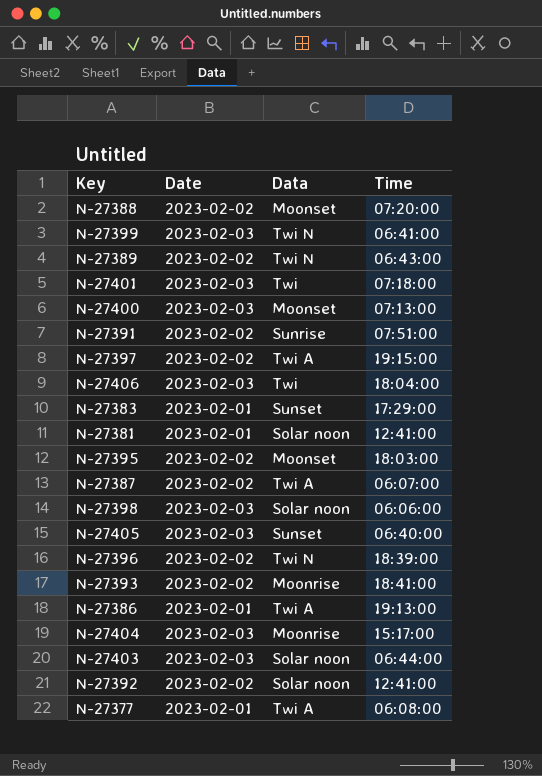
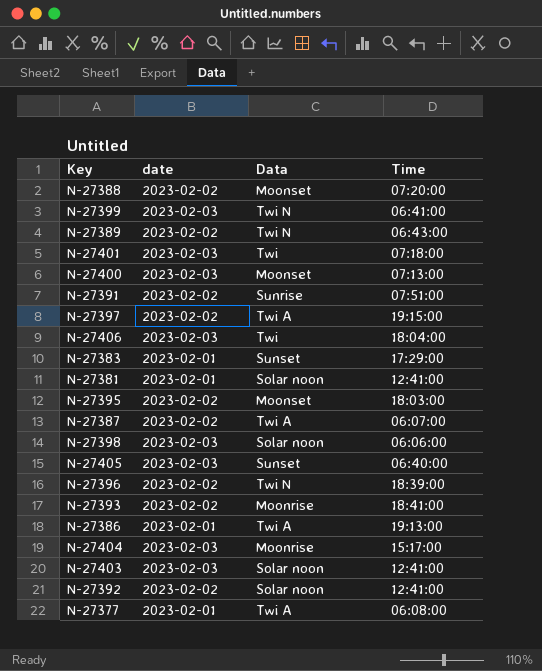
column name: Date -> date
N-27403 | Time: 06:44:00 -> 12:41:00

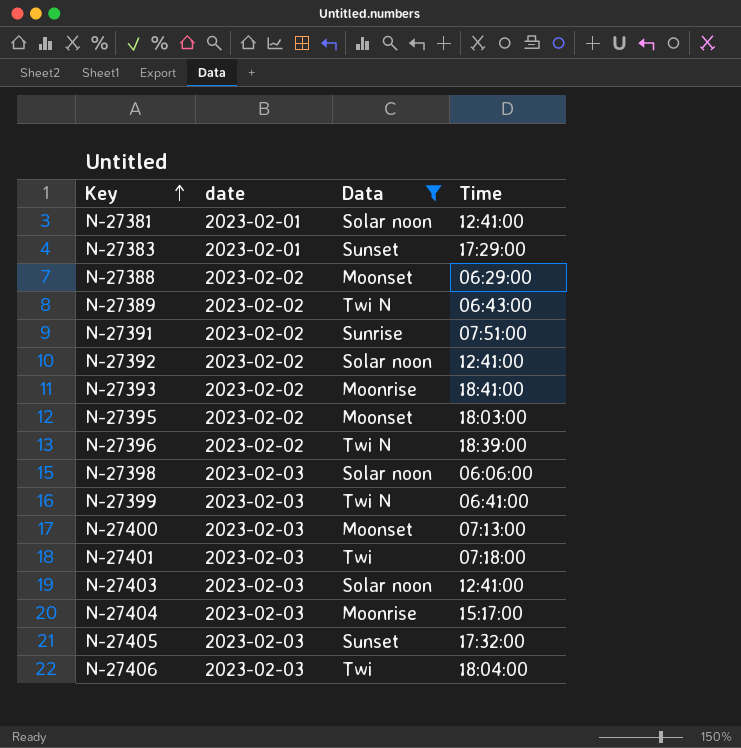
filter: none -> Data != Twi A
row order: none -> Key ascending
N-27388 | Time: 07:20:00 -> 06:29:00
N-27405 | Time: 06:40:00 -> 17:32:00

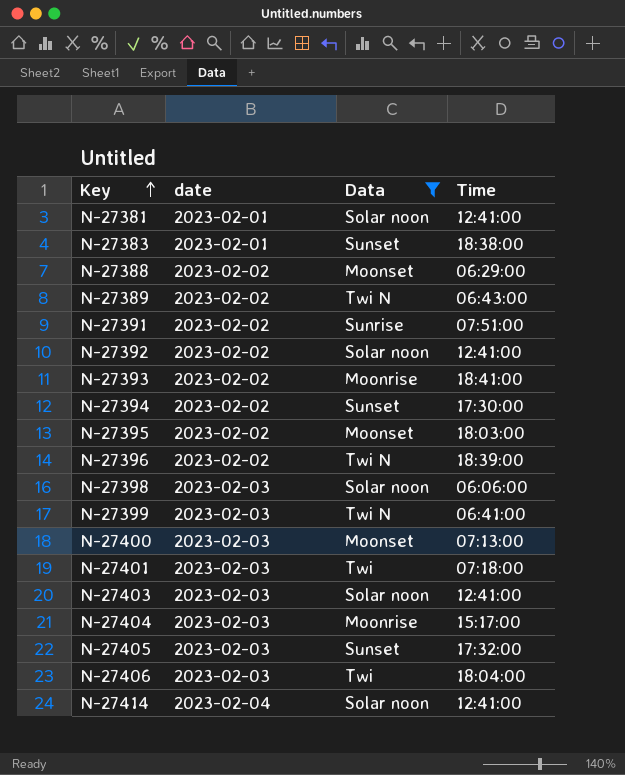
N-27383 | Time: 17:29:00 -> 18:38:00
row N-27394: none -> 2023-02-02 | Sunset | 17:30:00
row N-27414: none -> 2023-02-04 | Solar noon | 12:41:00

